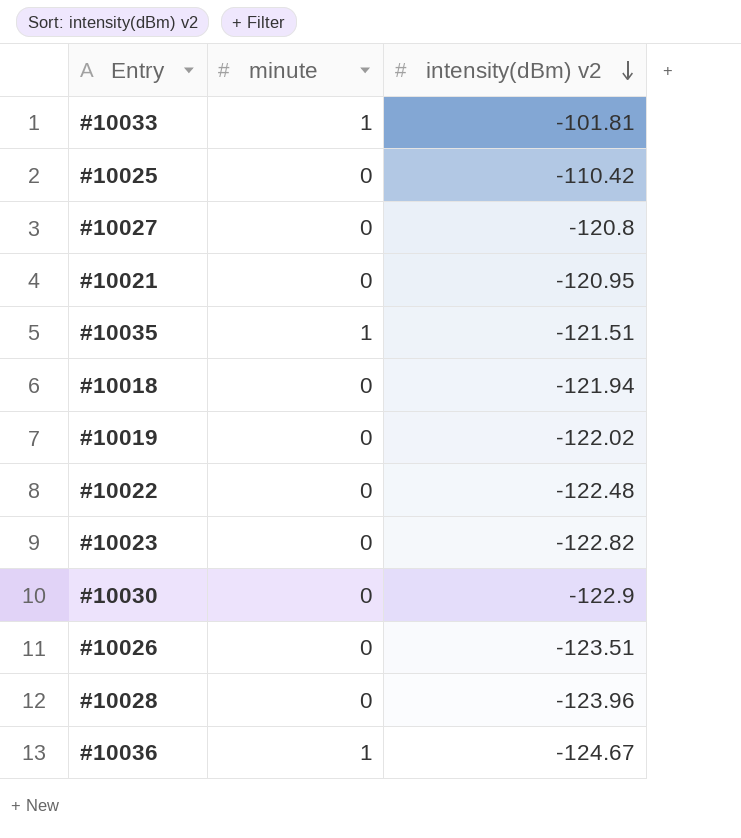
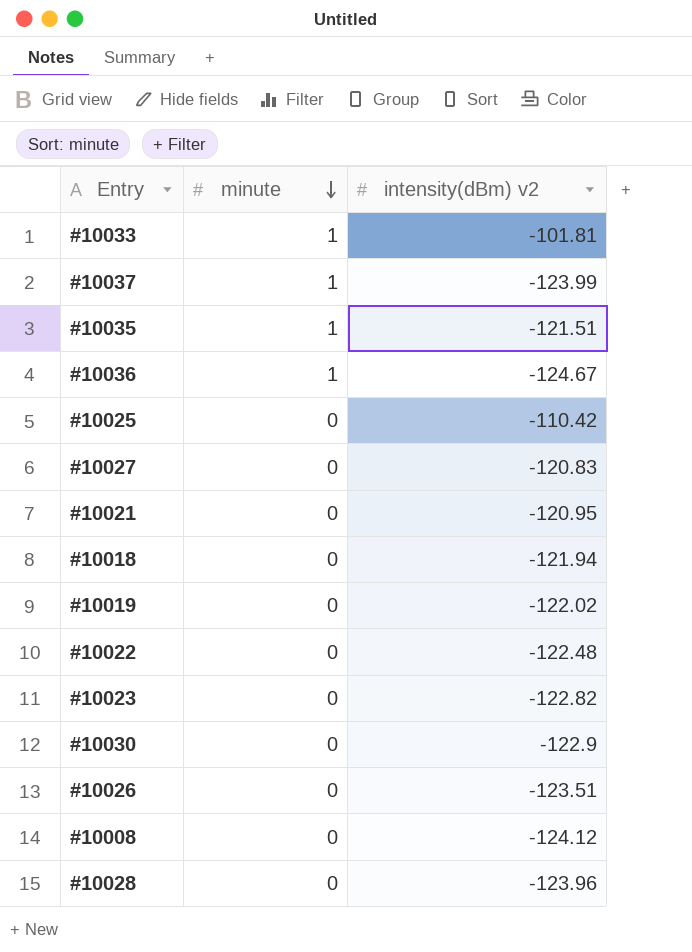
row order: intensity(dBm) v2 descending -> minute descending
row #10037: none -> 1 | -123.99
#10027 | intensity(dBm) v2: -120.8 -> -120.83
row #10008: none -> 0 | -124.12

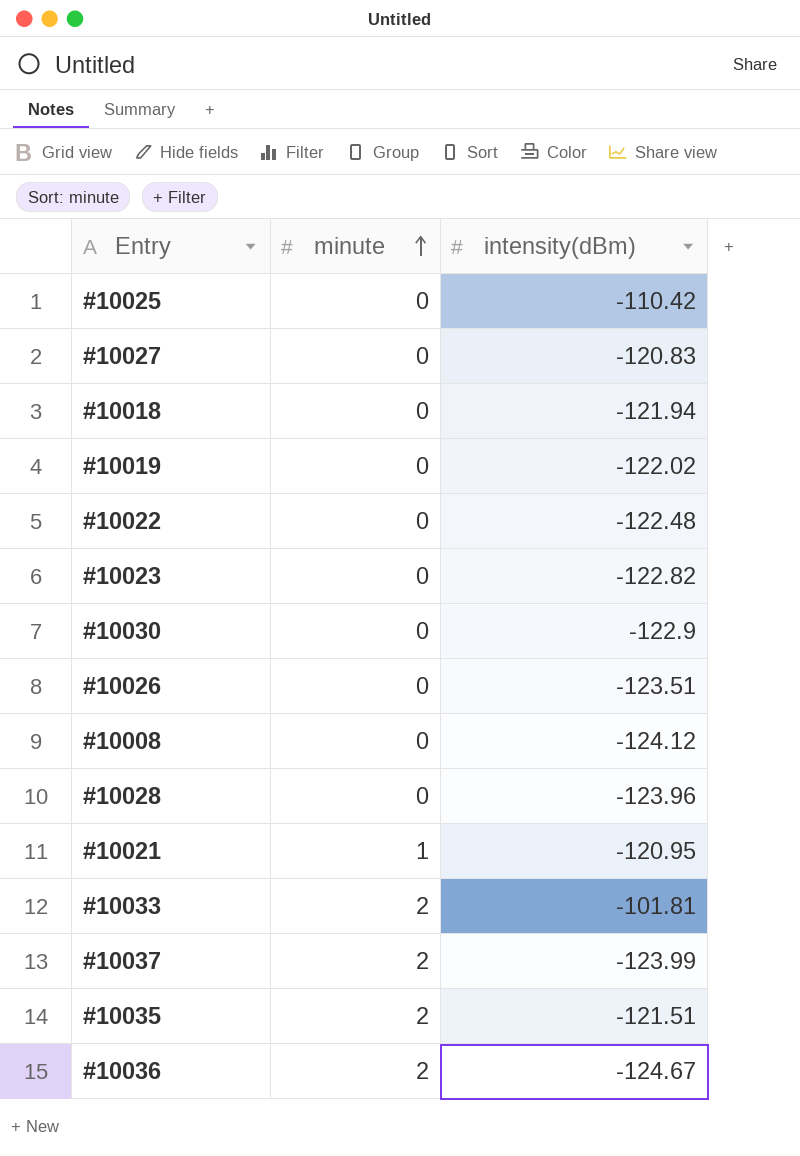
row order: minute descending -> minute ascending
column name: intensity(dBm) v2 -> intensity(dBm)
#10021 | minute: 0 -> 1
#10033 | minute: 1 -> 2
#10037 | minute: 1 -> 2
#10035 | minute: 1 -> 2
#10036 | minute: 1 -> 2

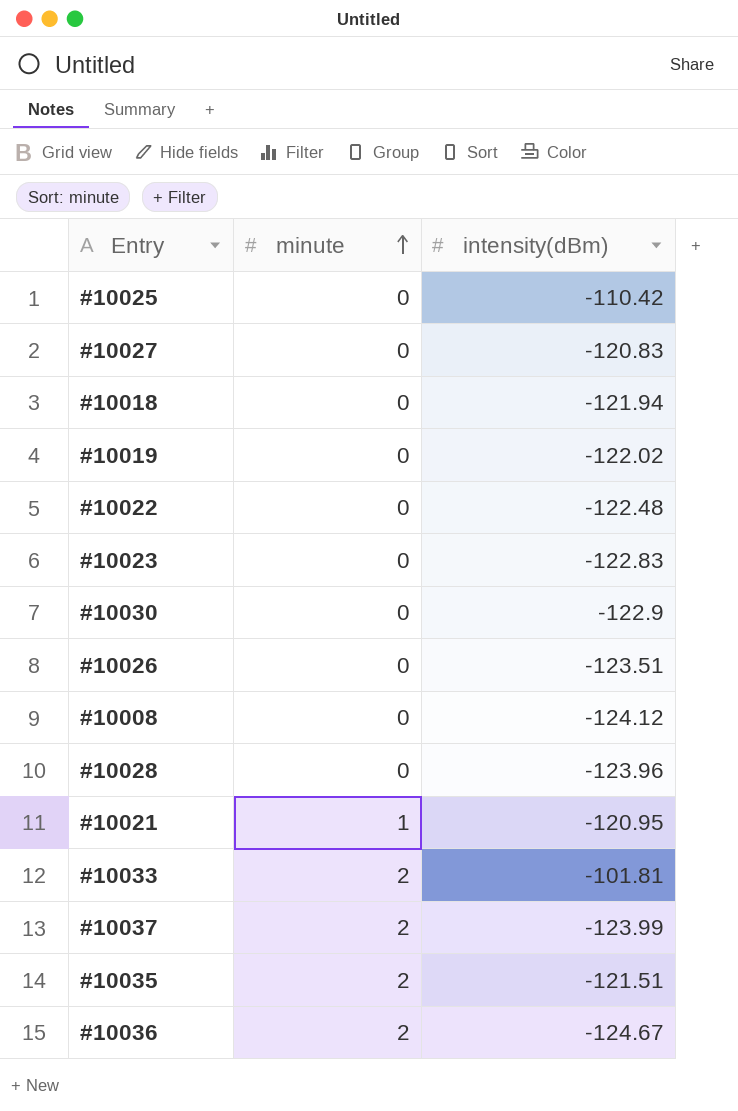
#10023 | intensity(dBm): -122.82 -> -122.83

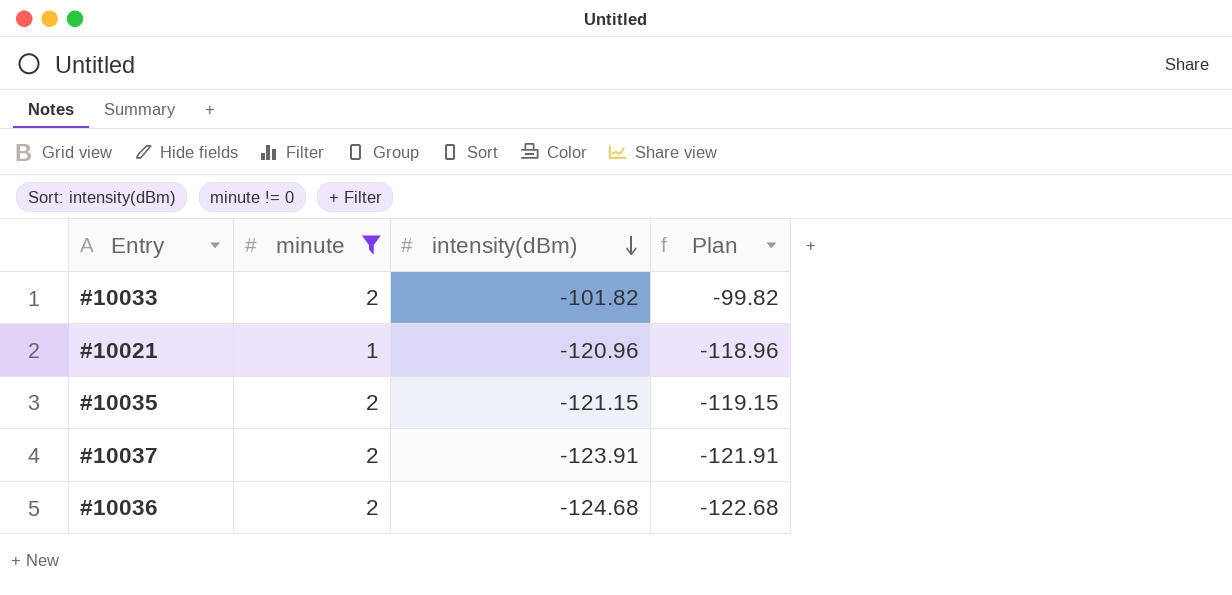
filter: none -> minute != 0
row order: minute ascending -> intensity(dBm) descending
column Plan | formula: none -> [intensity(dBm)] + 2
#10033 | intensity(dBm): -101.81 -> -101.82
#10021 | intensity(dBm): -120.95 -> -120.96
#10035 | intensity(dBm): -121.51 -> -121.15
#10037 | intensity(dBm): -123.99 -> -123.91
#10036 | intensity(dBm): -124.67 -> -124.68

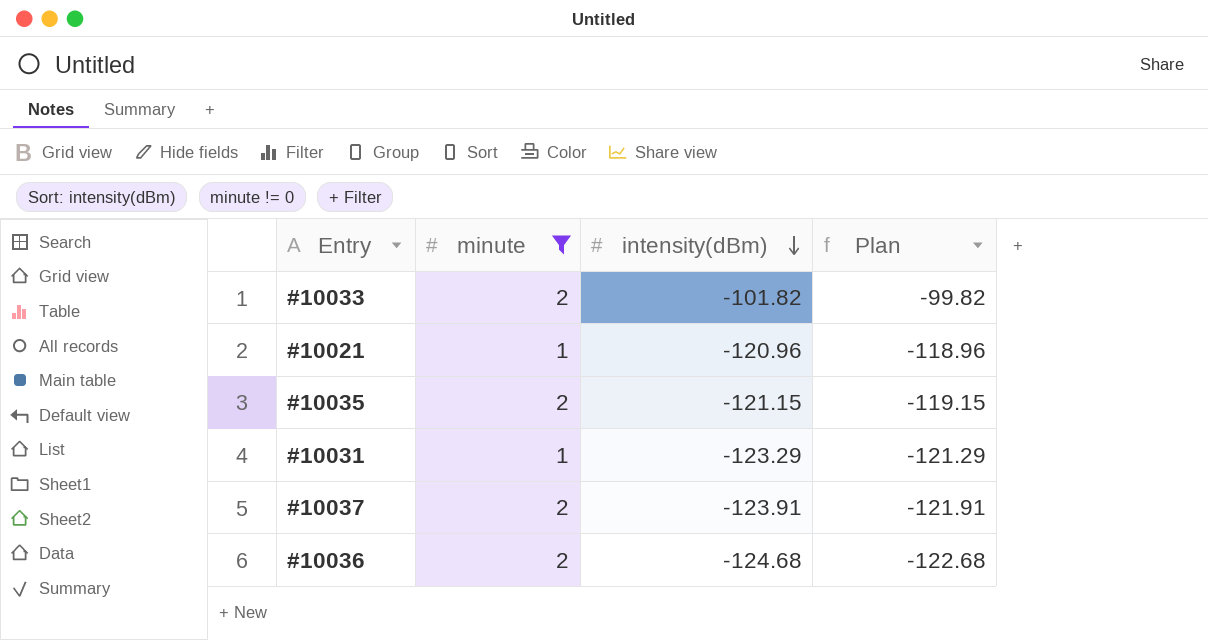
row #10031: none -> 1 | -123.29 | -121.29

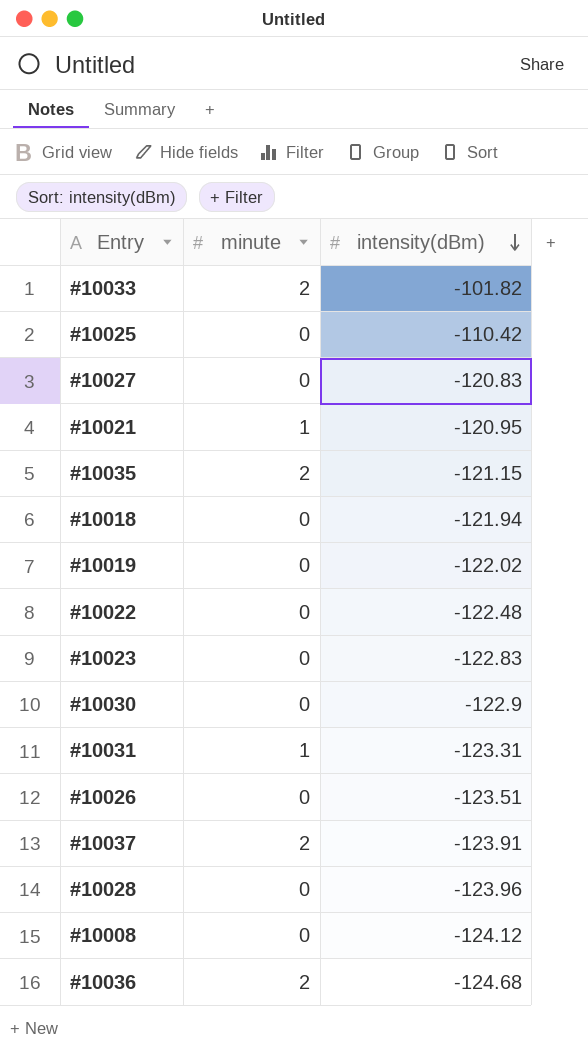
filter: minute != 0 -> none
column Plan | formula: [intensity(dBm)] + 2 -> none
#10021 | intensity(dBm): -120.96 -> -120.95
#10031 | intensity(dBm): -123.29 -> -123.31

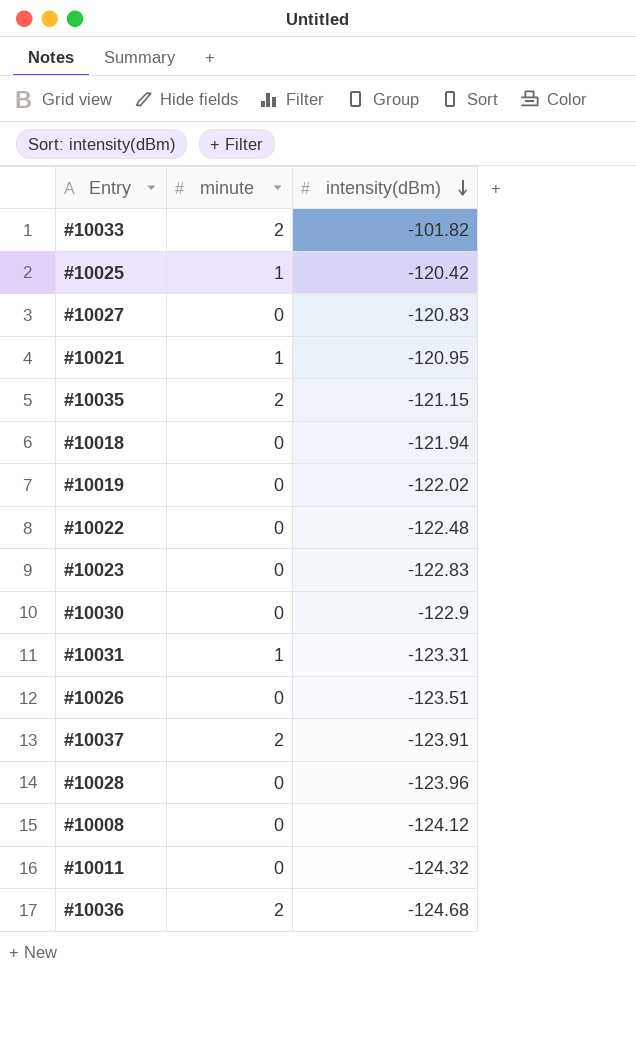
#10025 | minute: 0 -> 1
#10025 | intensity(dBm): -110.42 -> -120.42
row #10011: none -> 0 | -124.32

